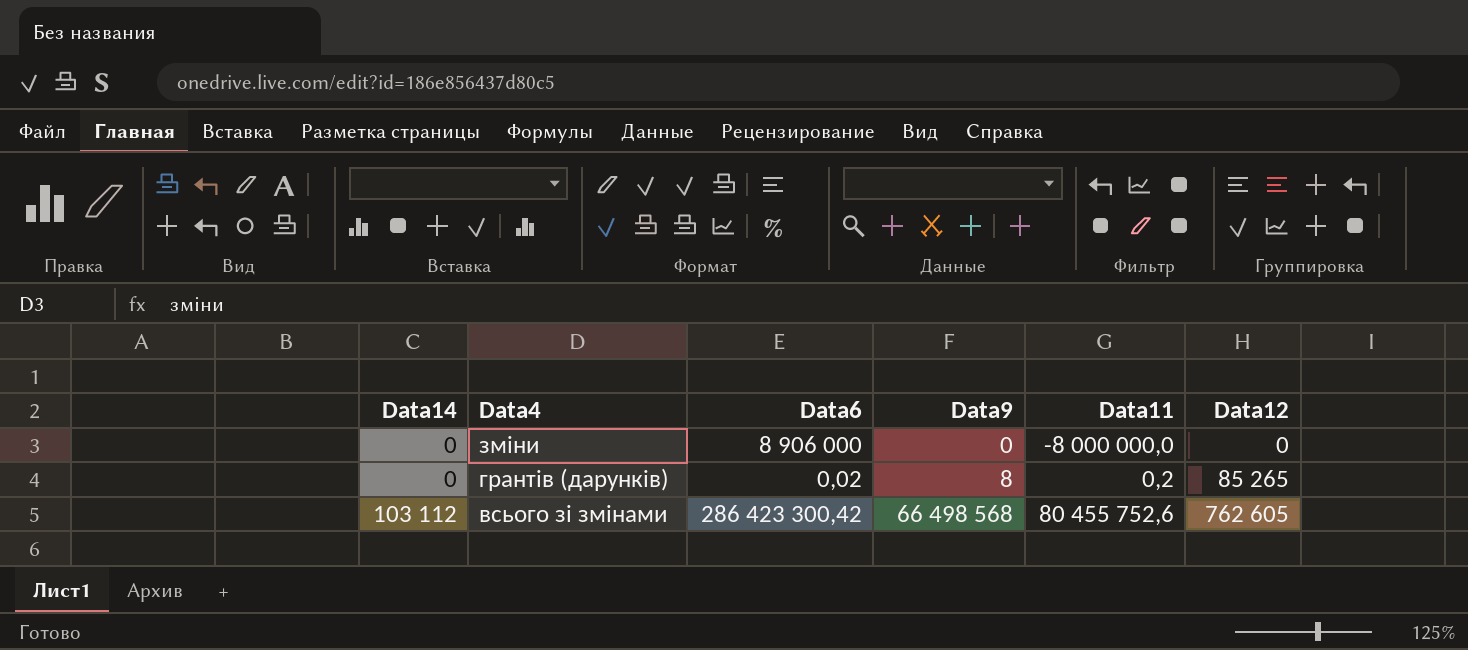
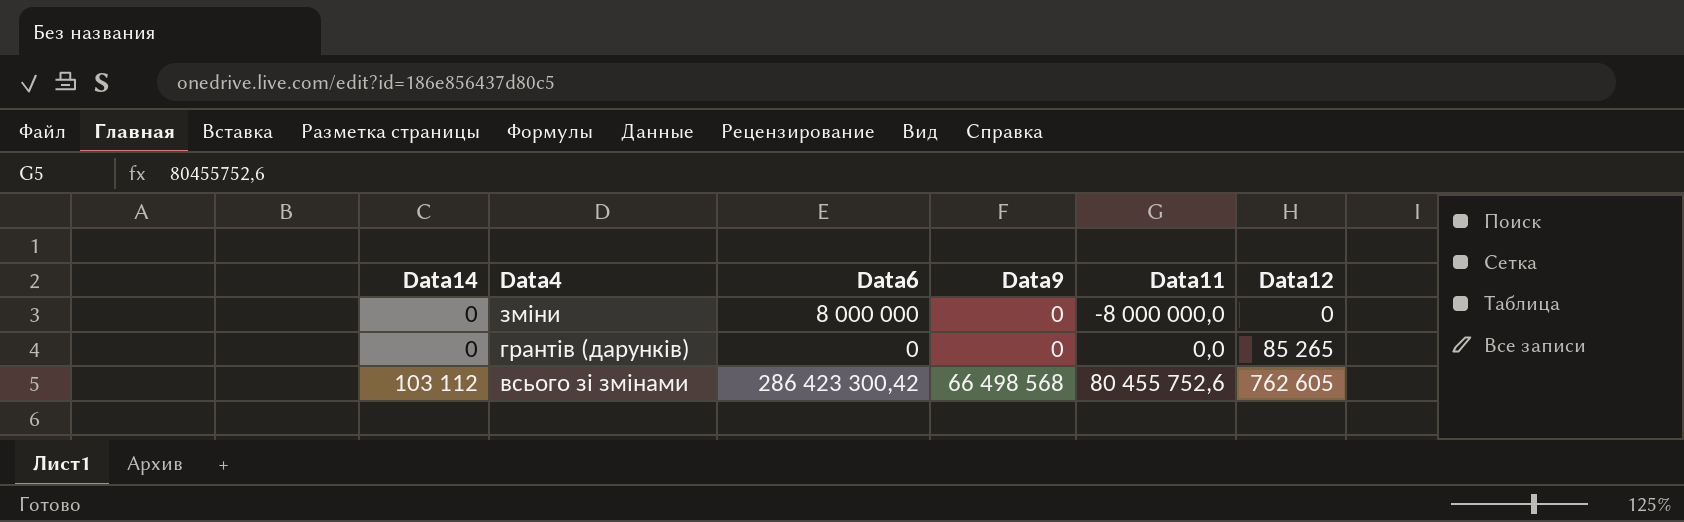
зміни | Data6: 8 906 000 -> 8 000 000
грантів (дарунків) | Data6: 0,02 -> 0
грантів (дарунків) | Data9: 8 -> 0
грантів (дарунків) | Data11: 0,2 -> 0,0

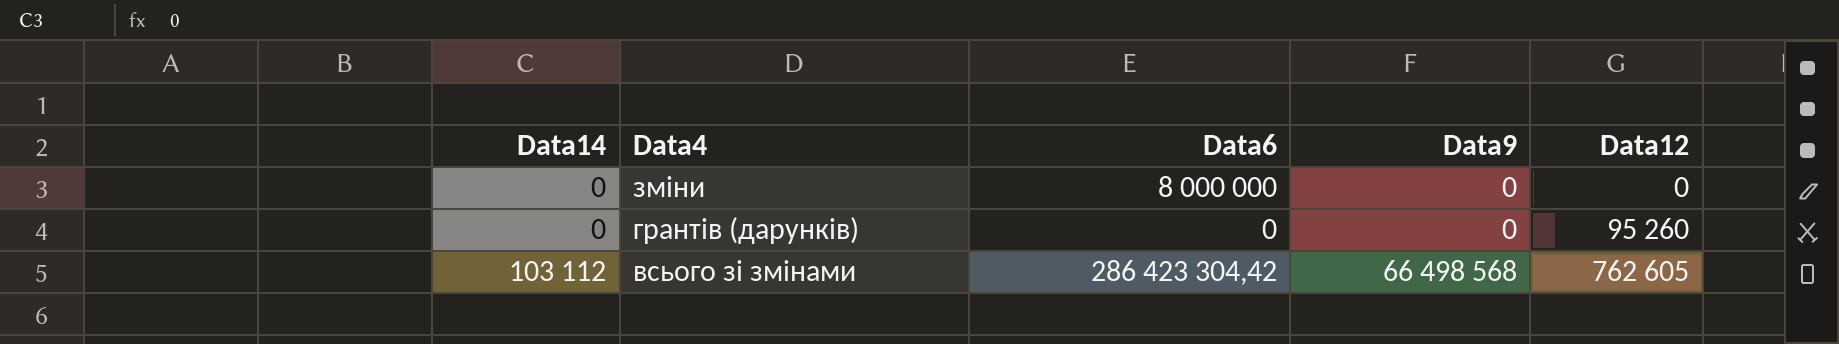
column Data11 | position: 5 -> none
грантів (дарунків) | Data12: 85 265 -> 95 260
всього зі змінами | Data6: 286 423 300,42 -> 286 423 304,42

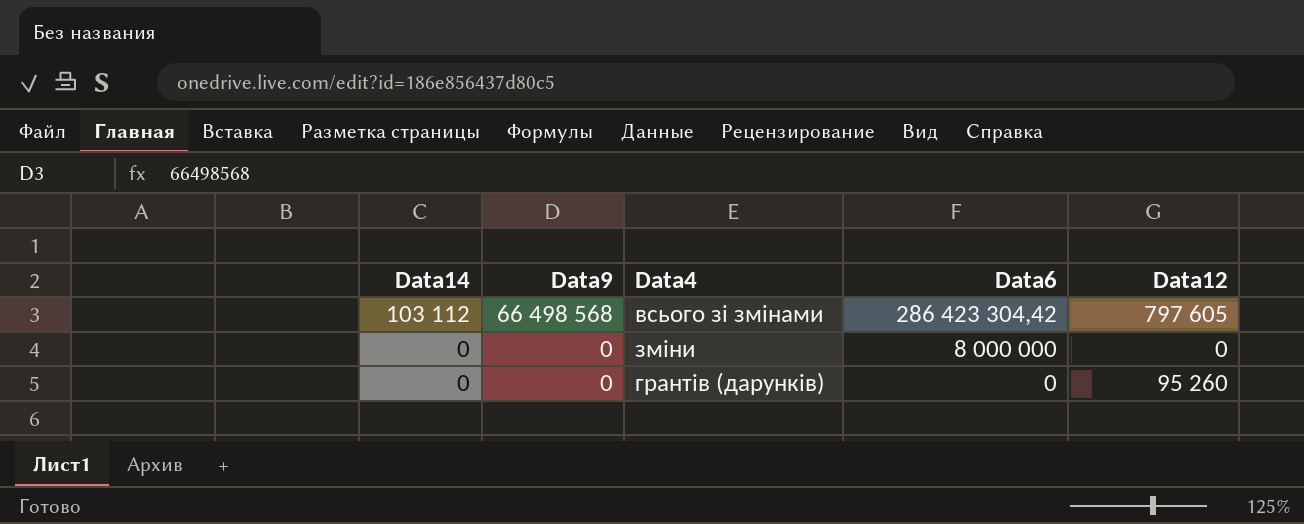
row order: Data14 ascending -> Data14 descending
column Data9 | position: 4 -> 2
всього зі змінами | Data12: 762 605 -> 797 605

